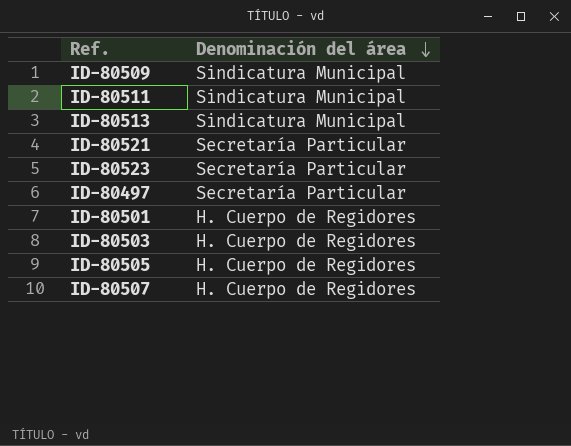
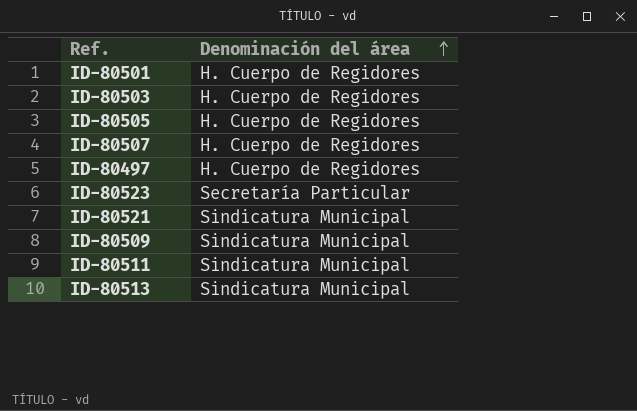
row order: Denominación del área descending -> Denominación del área ascending
ID-80497 | Denominación del área: Secretaría Particular -> H. Cuerpo de Regidores
ID-80521 | Denominación del área: Secretaría Particular -> Sindicatura Municipal

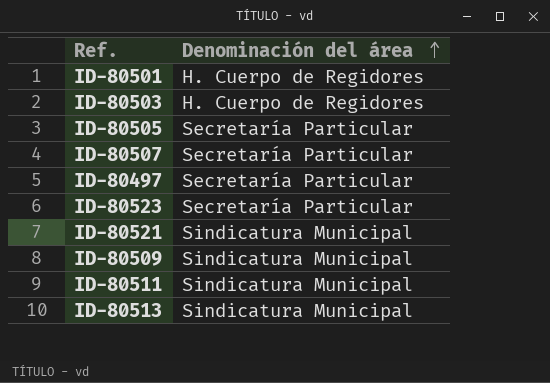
ID-80505 | Denominación del área: H. Cuerpo de Regidores -> Secretaría Particular
ID-80507 | Denominación del área: H. Cuerpo de Regidores -> Secretaría Particular
ID-80497 | Denominación del área: H. Cuerpo de Regidores -> Secretaría Particular

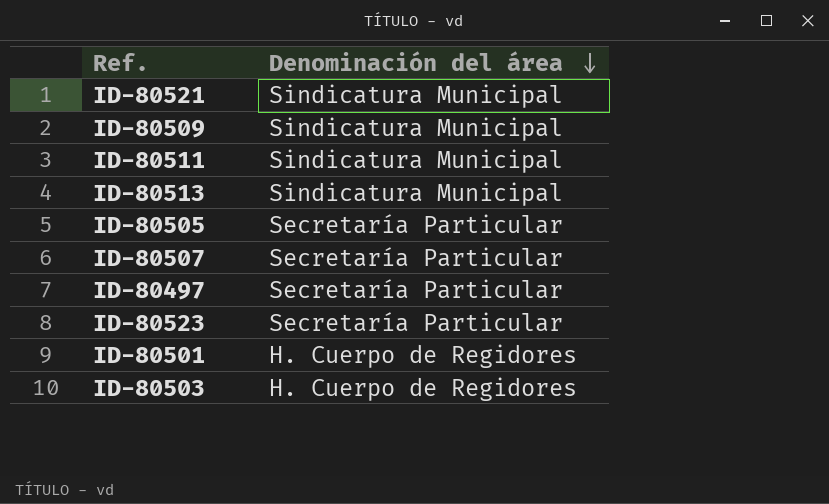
row order: Denominación del área ascending -> Denominación del área descending

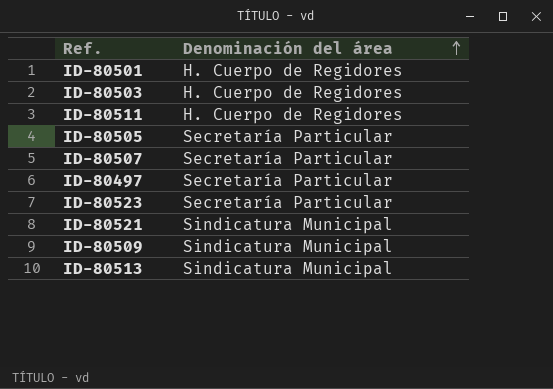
row order: Denominación del área descending -> Denominación del área ascending
ID-80511 | Denominación del área: Sindicatura Municipal -> H. Cuerpo de Regidores

